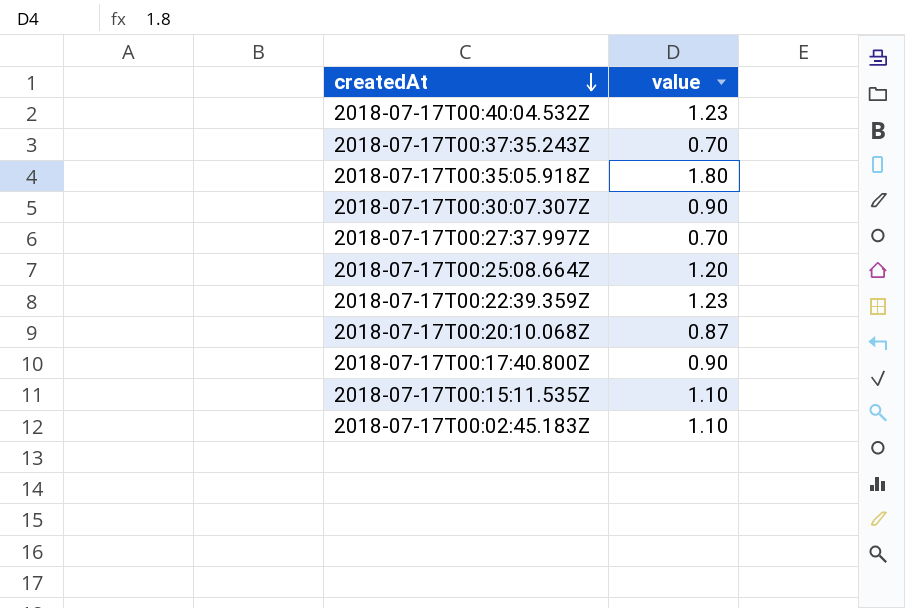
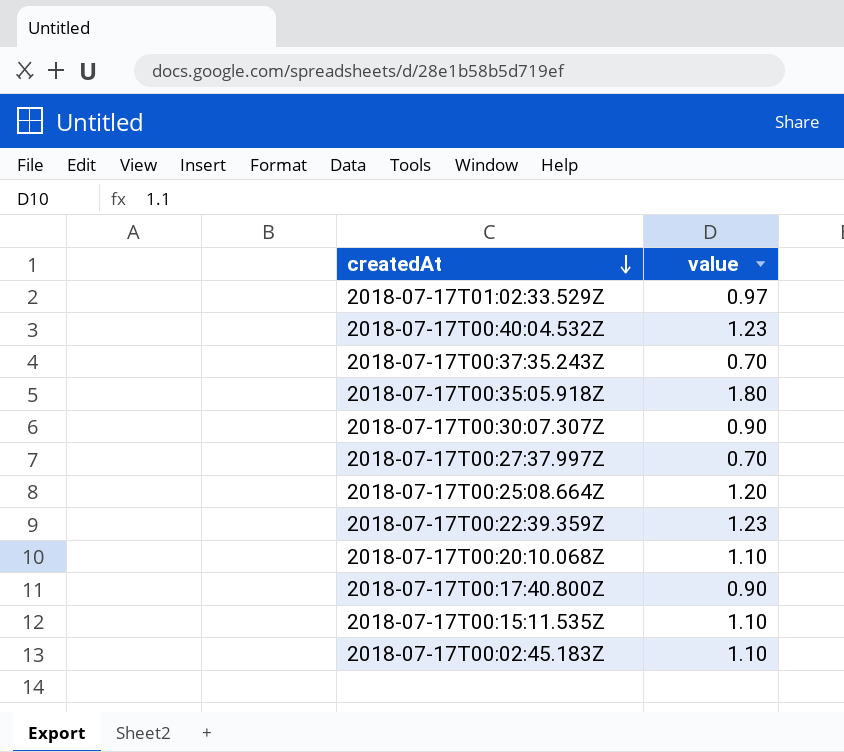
row 2018-07-17T01:02:33.529Z: none -> 0.97
2018-07-17T00:20:10.068Z | value: 0.87 -> 1.10

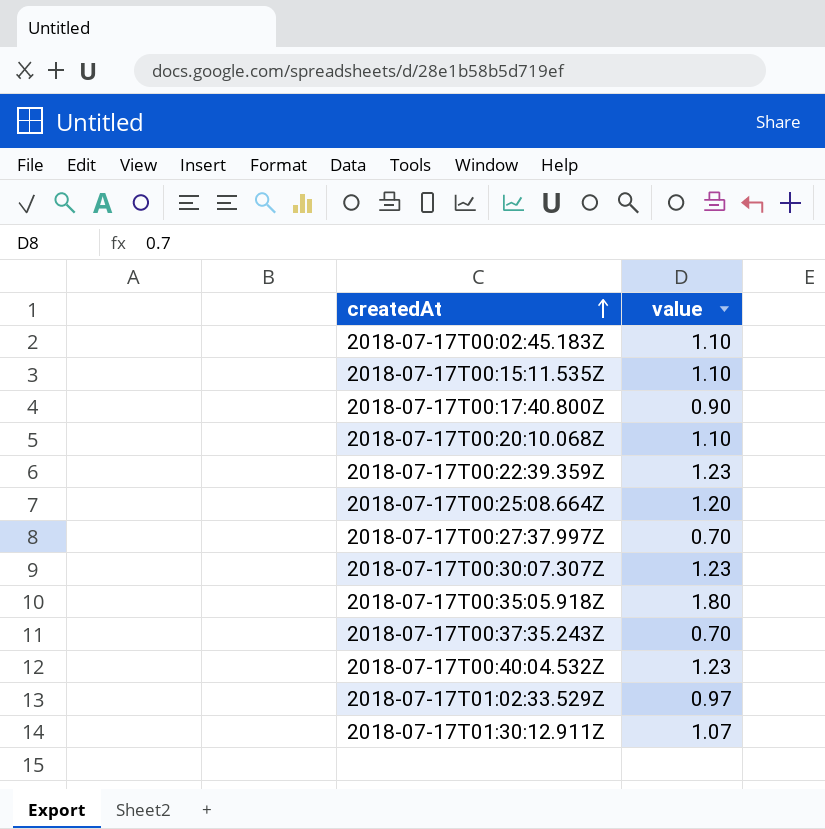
row order: createdAt descending -> createdAt ascending
2018-07-17T00:30:07.307Z | value: 0.90 -> 1.23
row 2018-07-17T01:30:12.911Z: none -> 1.07

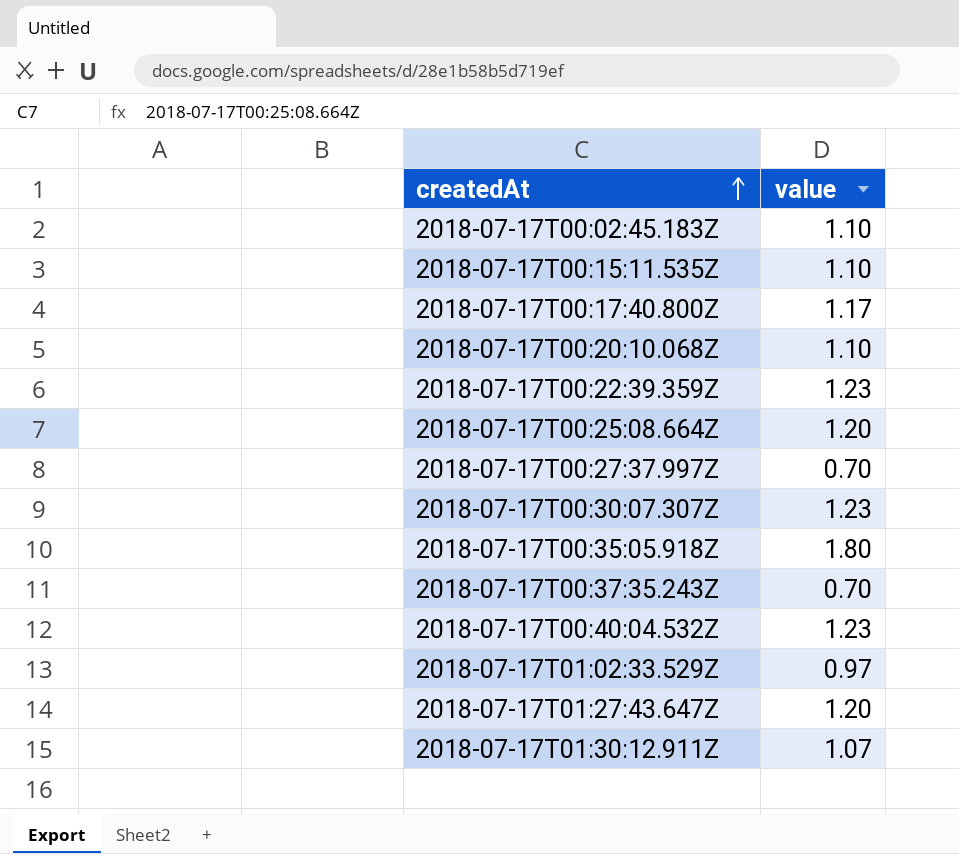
2018-07-17T00:17:40.800Z | value: 0.90 -> 1.17
row 2018-07-17T01:27:43.647Z: none -> 1.20

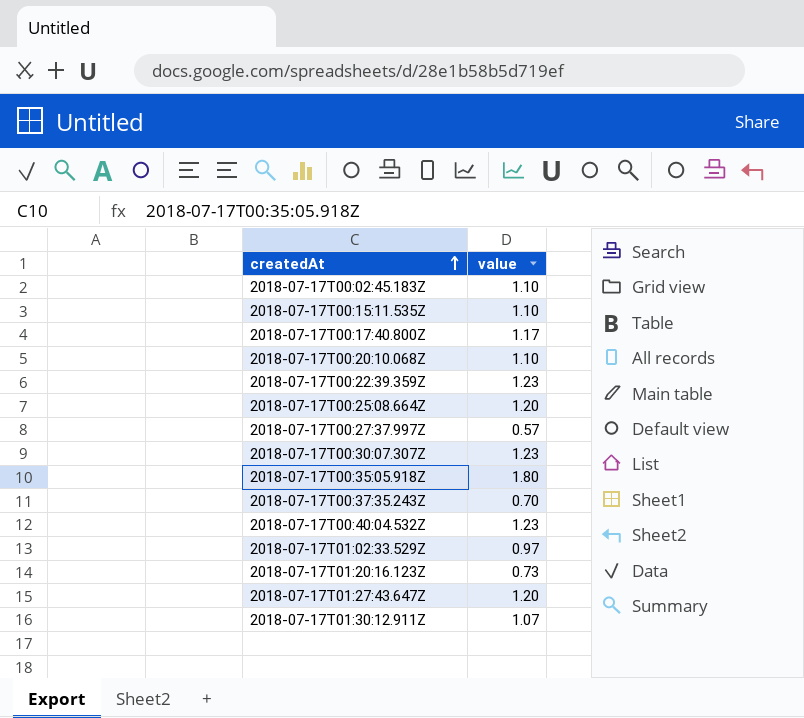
2018-07-17T00:27:37.997Z | value: 0.70 -> 0.57
row 2018-07-17T01:20:16.123Z: none -> 0.73

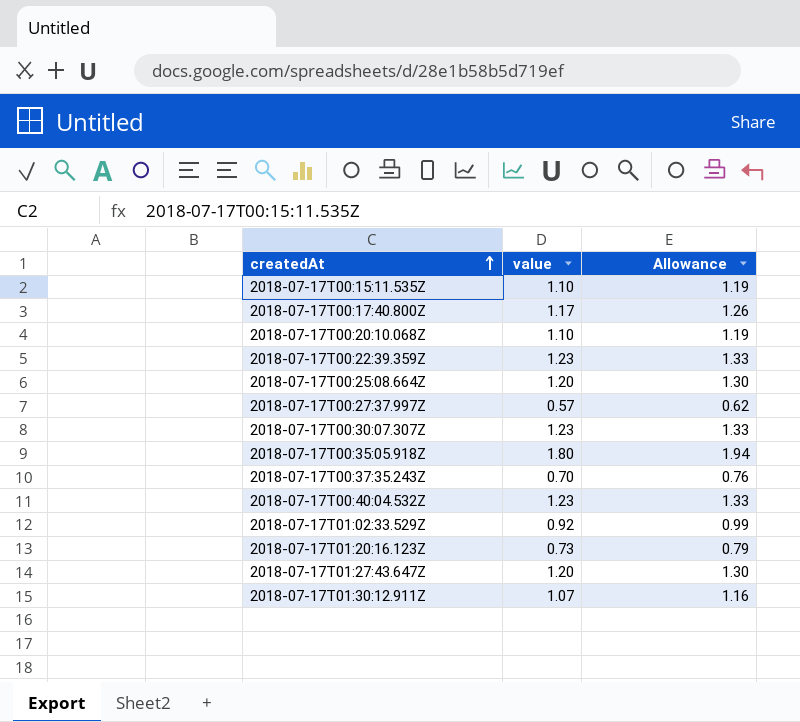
column Allowance | formula: none -> [value] * 1.08
row 2018-07-17T00:02:45.183Z: 1.10 -> none
2018-07-17T01:02:33.529Z | value: 0.97 -> 0.92

